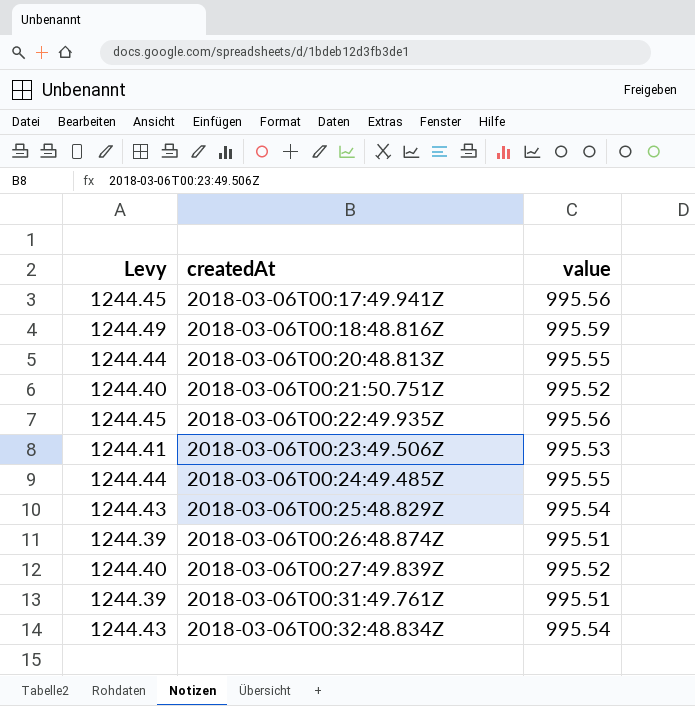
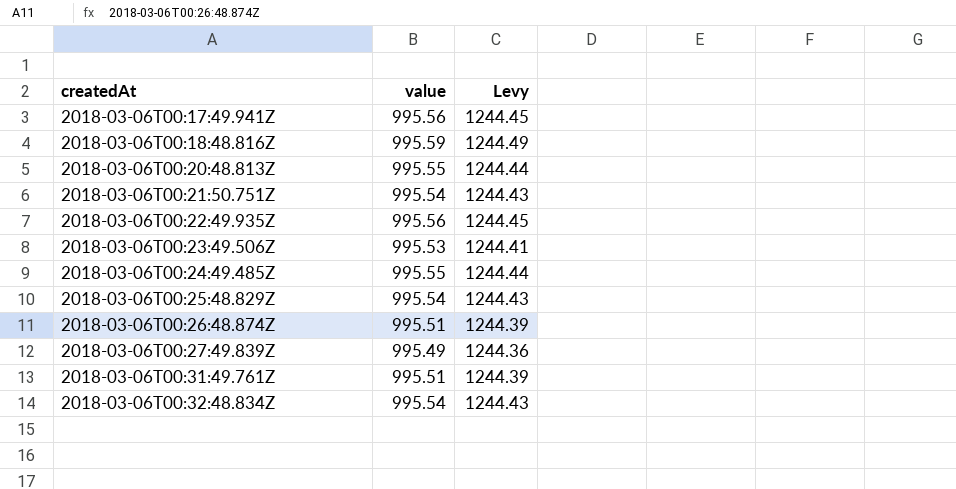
column Levy | position: 1 -> 3
2018-03-06T00:21:50.751Z | value: 995.52 -> 995.54
2018-03-06T00:21:50.751Z | Levy: 1244.40 -> 1244.43
2018-03-06T00:27:49.839Z | value: 995.52 -> 995.49
2018-03-06T00:27:49.839Z | Levy: 1244.40 -> 1244.36

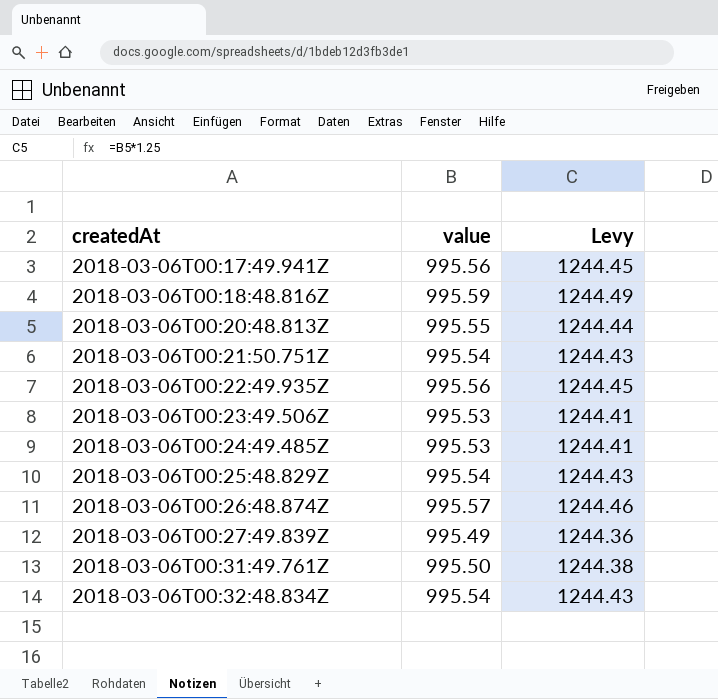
2018-03-06T00:24:49.485Z | value: 995.55 -> 995.53
2018-03-06T00:24:49.485Z | Levy: 1244.44 -> 1244.41
2018-03-06T00:26:48.874Z | value: 995.51 -> 995.57
2018-03-06T00:26:48.874Z | Levy: 1244.39 -> 1244.46
2018-03-06T00:31:49.761Z | value: 995.51 -> 995.50
2018-03-06T00:31:49.761Z | Levy: 1244.39 -> 1244.38

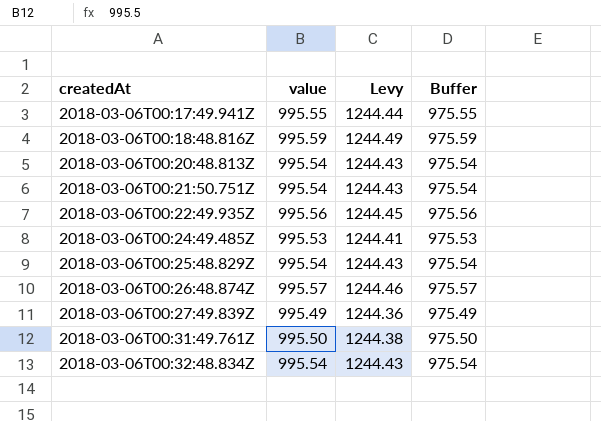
column Buffer | formula: none -> [value] - 20
row 2018-03-06T00:23:49.506Z: 995.53 | 1244.41 -> none
2018-03-06T00:17:49.941Z | value: 995.56 -> 995.55
2018-03-06T00:17:49.941Z | Levy: 1244.45 -> 1244.44
2018-03-06T00:20:48.813Z | value: 995.55 -> 995.54
2018-03-06T00:20:48.813Z | Levy: 1244.44 -> 1244.43

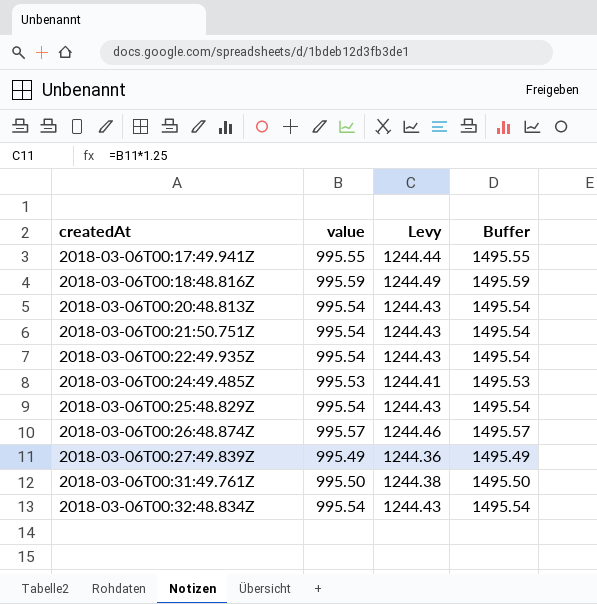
column Buffer | formula: [value] - 20 -> [value] + 500
2018-03-06T00:22:49.935Z | value: 995.56 -> 995.54
2018-03-06T00:22:49.935Z | Levy: 1244.45 -> 1244.43

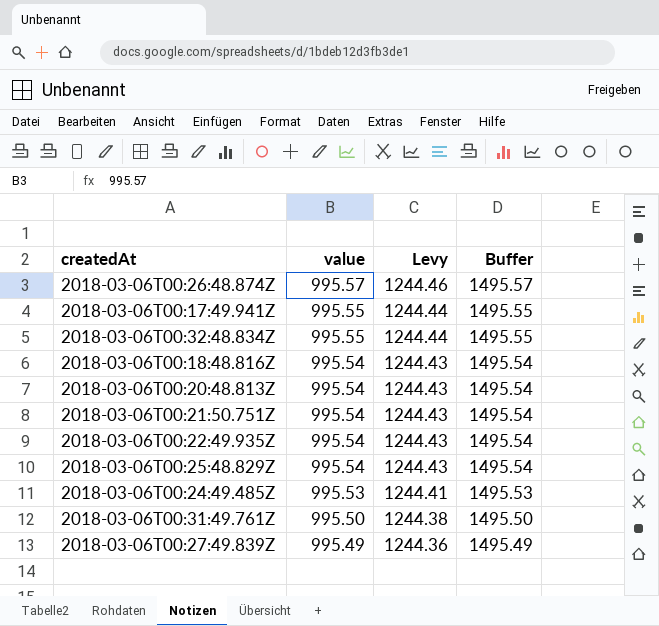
row order: createdAt ascending -> value descending
2018-03-06T00:32:48.834Z | value: 995.54 -> 995.55
2018-03-06T00:32:48.834Z | Levy: 1244.43 -> 1244.44
2018-03-06T00:32:48.834Z | Buffer: 1495.54 -> 1495.55
2018-03-06T00:18:48.816Z | value: 995.59 -> 995.54
2018-03-06T00:18:48.816Z | Levy: 1244.49 -> 1244.43
2018-03-06T00:18:48.816Z | Buffer: 1495.59 -> 1495.54

